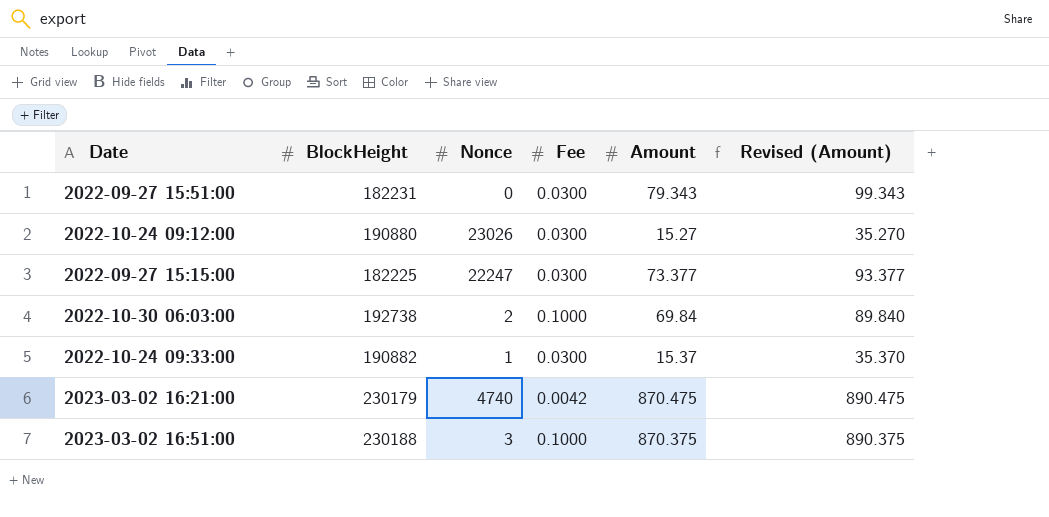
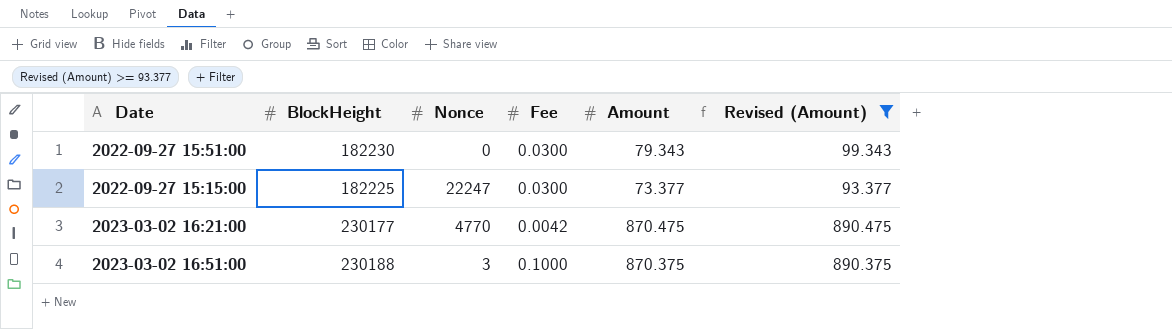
filter: none -> Revised (Amount) >= 93.377
2022-09-27 15:51:00 | BlockHeight: 182231 -> 182230
2023-03-02 16:21:00 | BlockHeight: 230179 -> 230177
2023-03-02 16:21:00 | Nonce: 4740 -> 4770

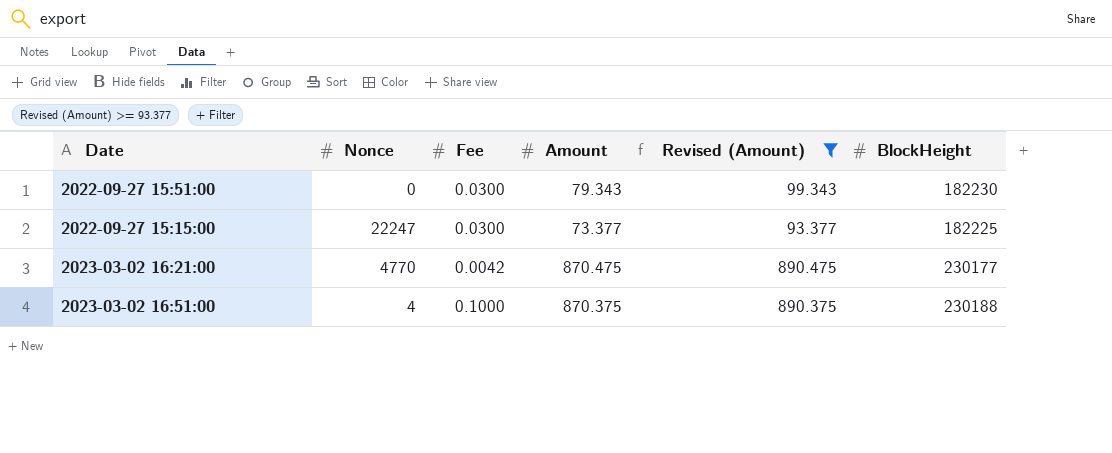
column BlockHeight | position: 2 -> 6
2023-03-02 16:51:00 | Nonce: 3 -> 4

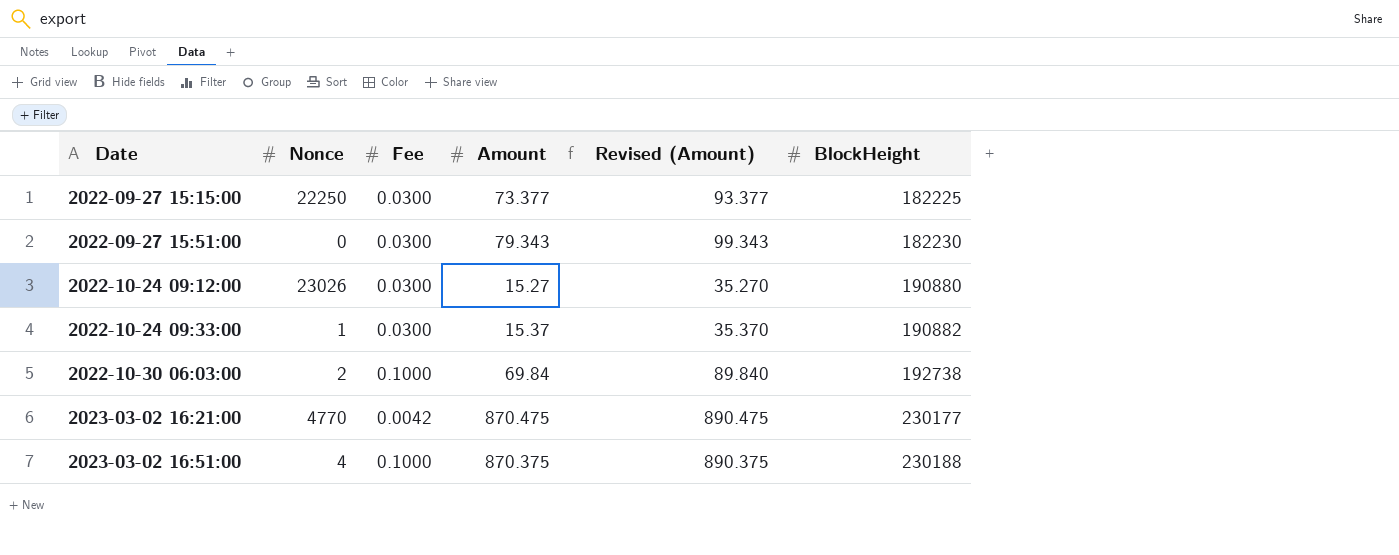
filter: Revised (Amount) >= 93.377 -> none
row order: none -> Date ascending
2022-09-27 15:15:00 | Nonce: 22247 -> 22250

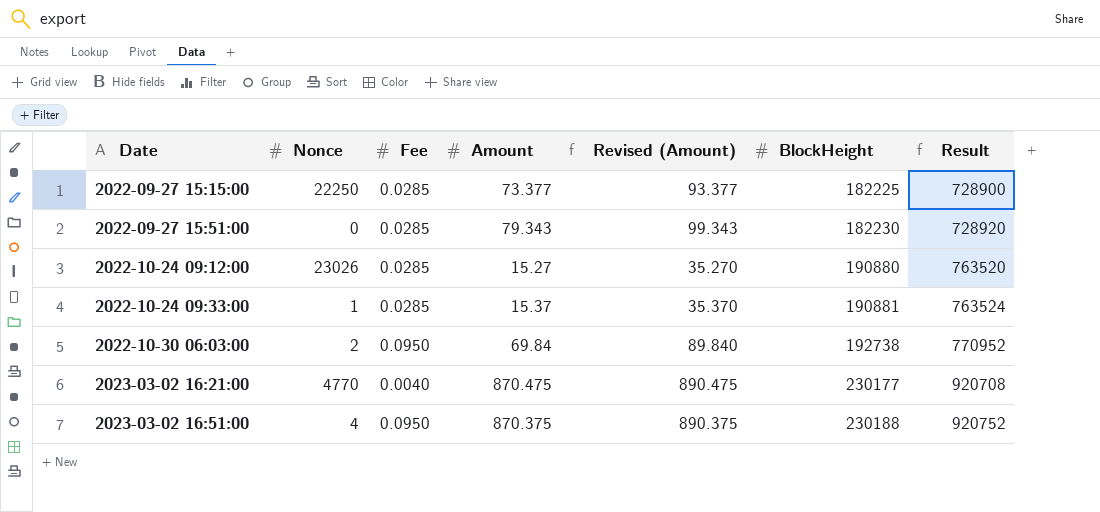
column Result | formula: none -> [BlockHeight] * 4
2022-09-27 15:15:00 | Fee: 0.0300 -> 0.0285
2022-09-27 15:51:00 | Fee: 0.0300 -> 0.0285
2022-10-24 09:12:00 | Fee: 0.0300 -> 0.0285
2022-10-24 09:33:00 | Fee: 0.0300 -> 0.0285
2022-10-24 09:33:00 | BlockHeight: 190882 -> 190881
2022-10-30 06:03:00 | Fee: 0.1000 -> 0.0950
2023-03-02 16:21:00 | Fee: 0.0042 -> 0.0040
2023-03-02 16:51:00 | Fee: 0.1000 -> 0.0950

